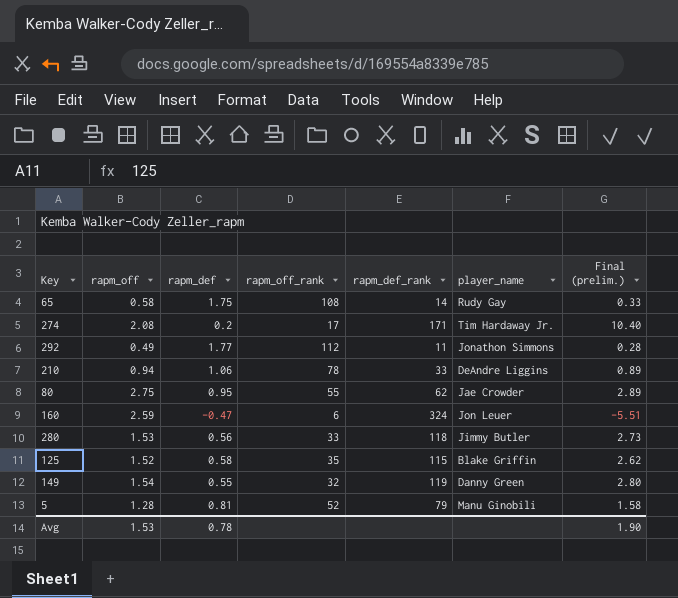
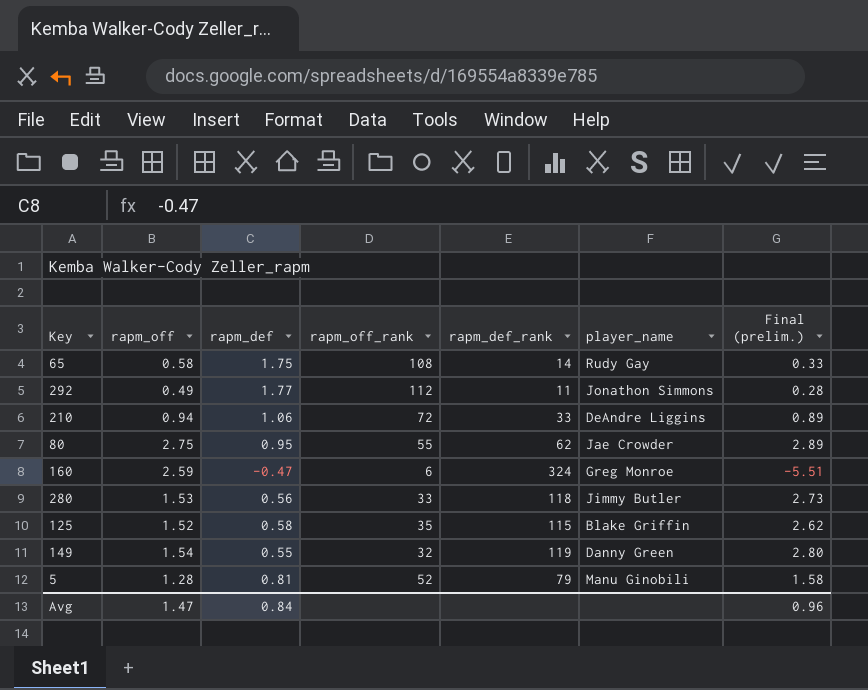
row 274: 2.08 | 0.2 | 17 | 171 | Tim Hardaway Jr. | 10.40 -> none
210 | rapm_off_rank: 78 -> 72
160 | player_name: Jon Leuer -> Greg Monroe
Avg | rapm_off: 1.53 -> 1.47
Avg | rapm_def: 0.78 -> 0.84
Avg | Final (prelim.): 1.90 -> 0.96

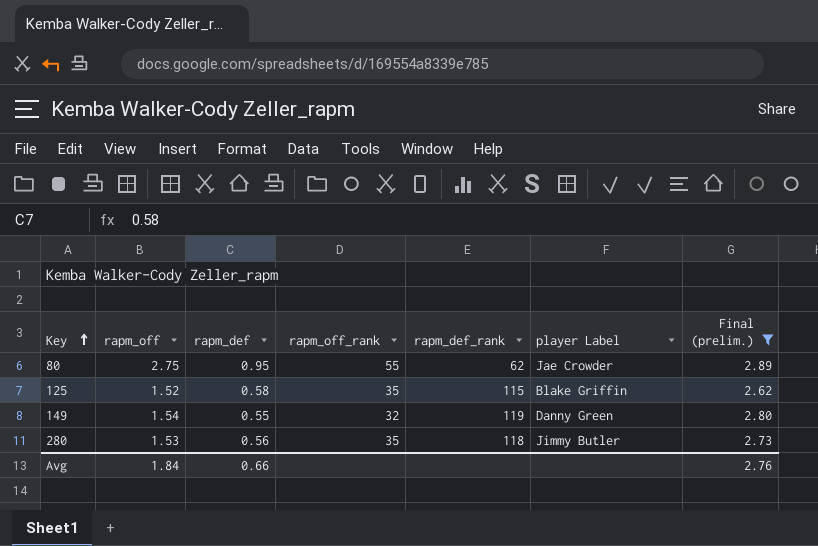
filter: none -> Final (prelim.) >= 2.62
row order: none -> Key ascending
column name: player_name -> player Label
280 | rapm_off_rank: 33 -> 35
Avg | rapm_off: 1.47 -> 1.84
Avg | rapm_def: 0.84 -> 0.66
Avg | Final (prelim.): 0.96 -> 2.76

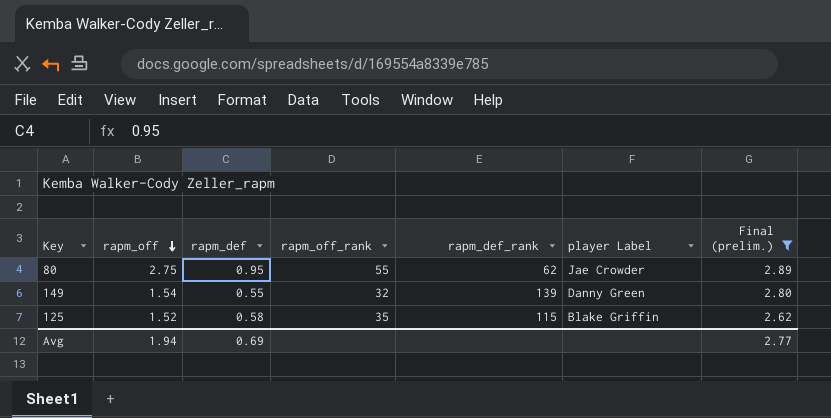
row order: Key ascending -> rapm_off descending
row 280: 1.53 | 0.56 | 35 | 118 | Jimmy Butler | 2.73 -> none
149 | rapm_def_rank: 119 -> 139
Avg | rapm_off: 1.84 -> 1.94
Avg | rapm_def: 0.66 -> 0.69
Avg | Final (prelim.): 2.76 -> 2.77

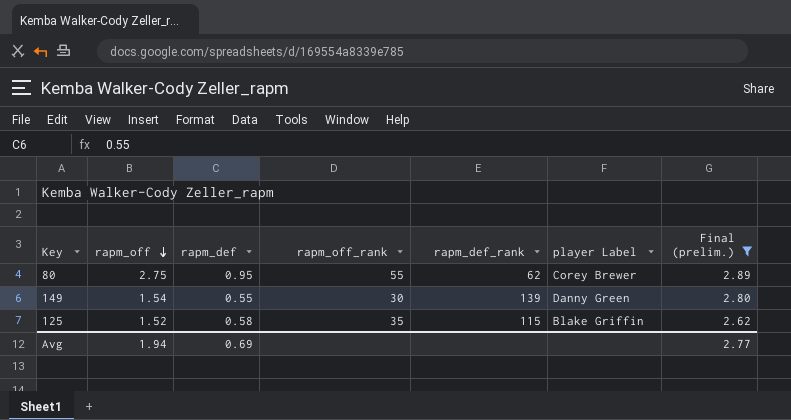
80 | player Label: Jae Crowder -> Corey Brewer
149 | rapm_off_rank: 32 -> 30

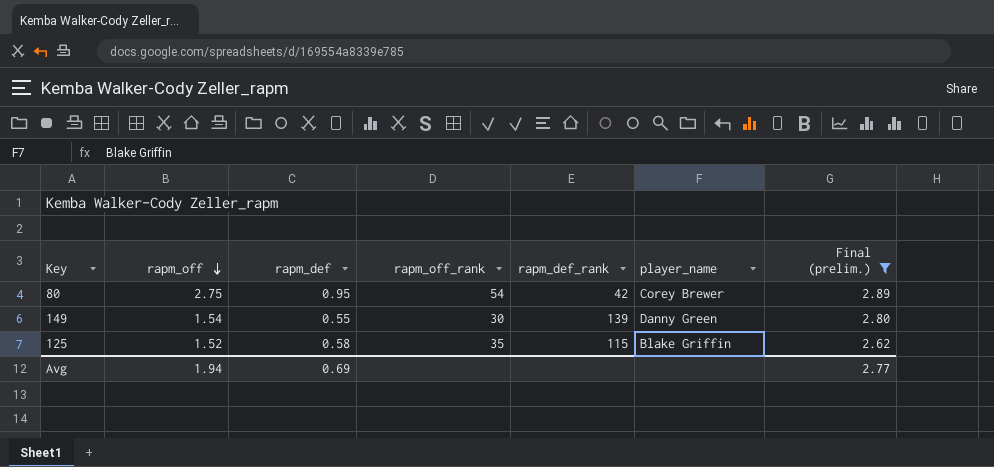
column name: player Label -> player_name
80 | rapm_off_rank: 55 -> 54
80 | rapm_def_rank: 62 -> 42

